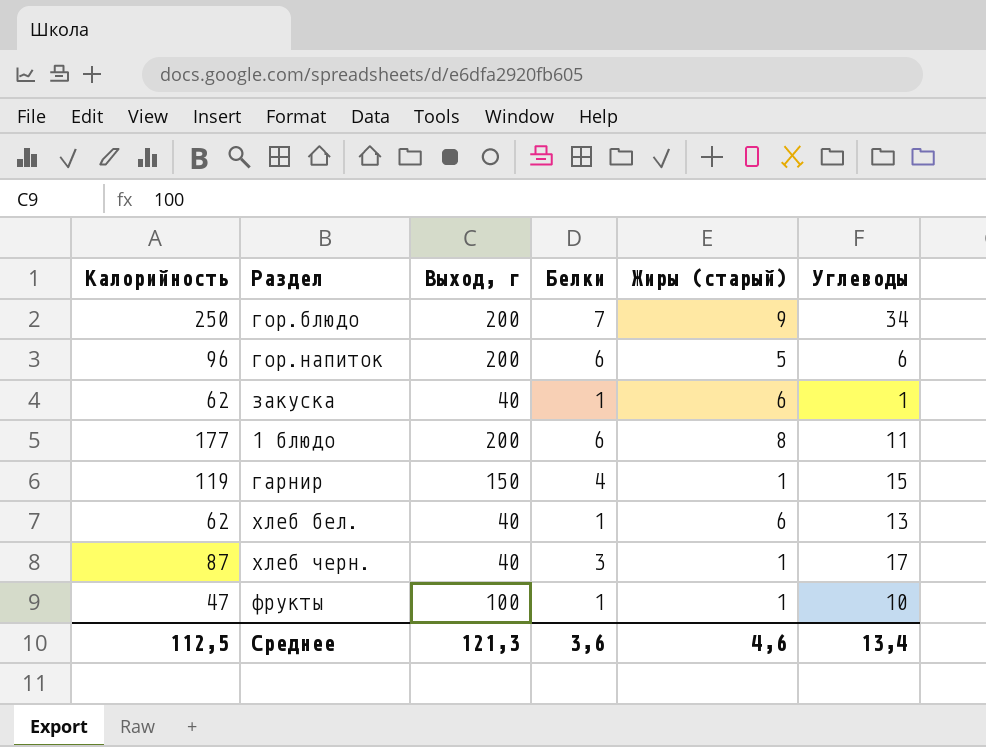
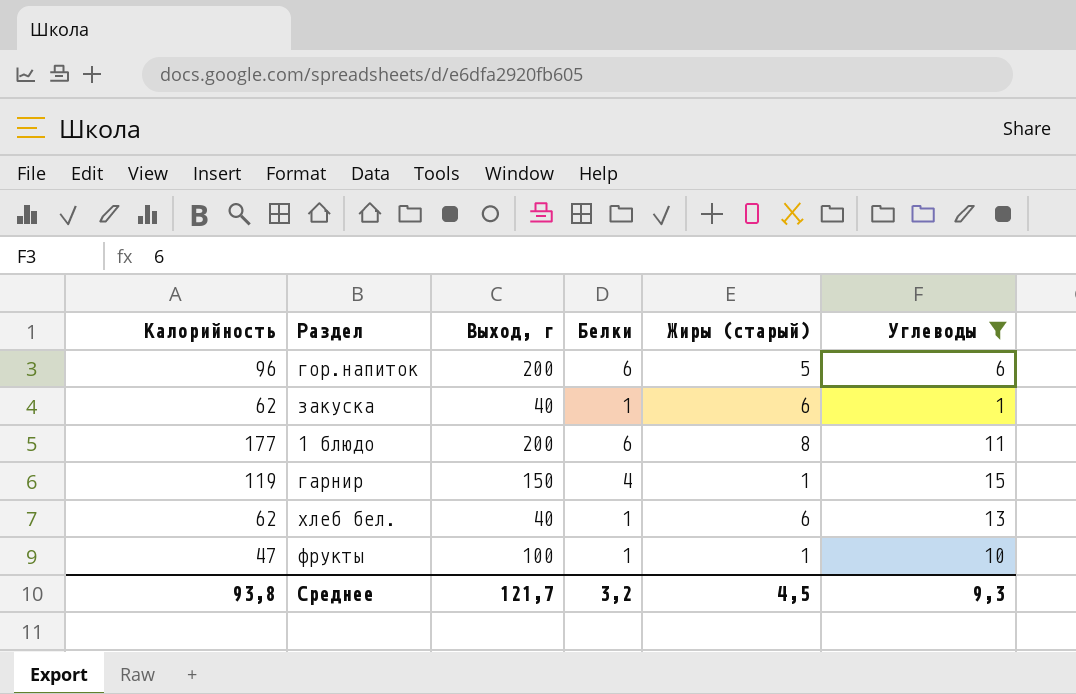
filter: none -> Углеводы <= 15
Среднее | Калорийность: 112,5 -> 93,8
Среднее | Выход, г: 121,3 -> 121,7
Среднее | Белки: 3,6 -> 3,2
Среднее | Жиры (старый): 4,6 -> 4,5
Среднее | Углеводы: 13,4 -> 9,3

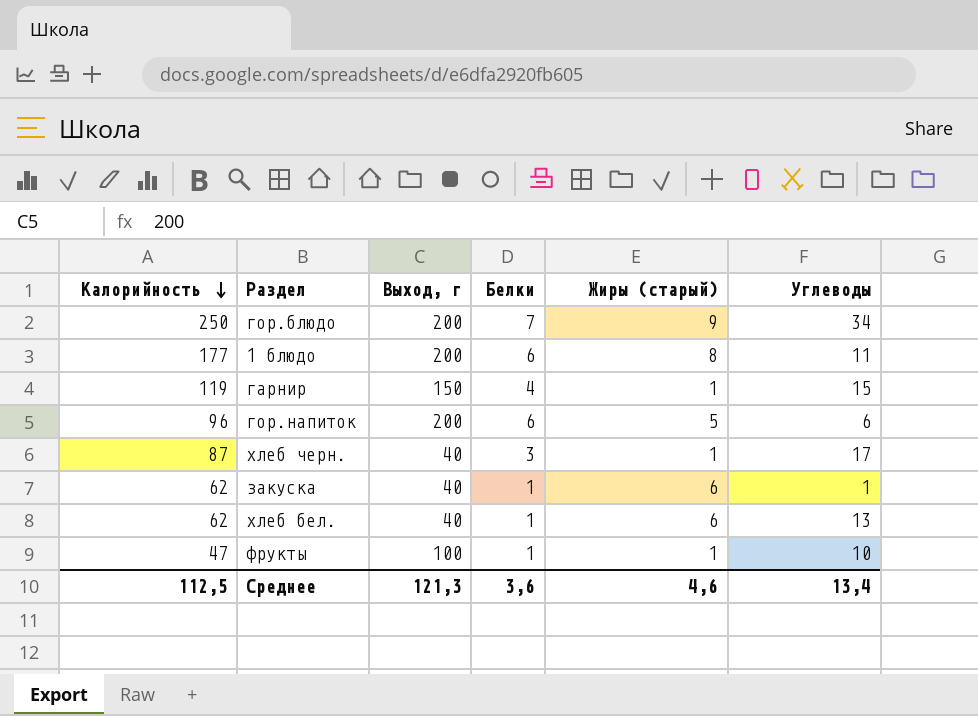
filter: Углеводы <= 15 -> none
row order: none -> Калорийность descending
Среднее | Калорийность: 93,8 -> 112,5
Среднее | Выход, г: 121,7 -> 121,3
Среднее | Белки: 3,2 -> 3,6
Среднее | Жиры (старый): 4,5 -> 4,6
Среднее | Углеводы: 9,3 -> 13,4

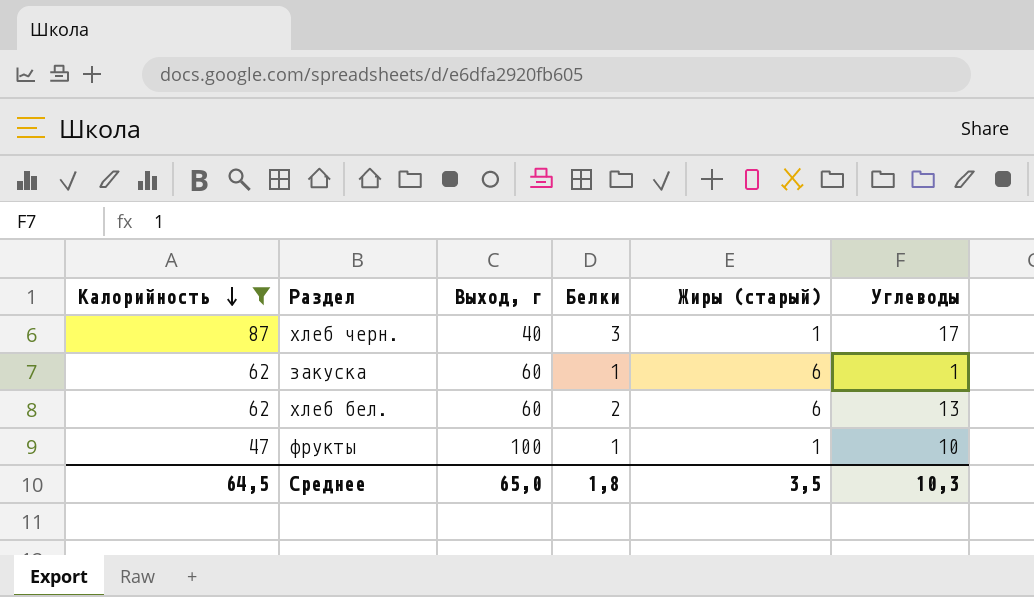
filter: none -> Калорийность <= 87
закуска | Выход, г: 40 -> 60
хлеб бел. | Выход, г: 40 -> 60
хлеб бел. | Белки: 1 -> 2
Среднее | Калорийность: 112,5 -> 64,5
Среднее | Выход, г: 121,3 -> 65,0
Среднее | Белки: 3,6 -> 1,8
Среднее | Жиры (старый): 4,6 -> 3,5
Среднее | Углеводы: 13,4 -> 10,3

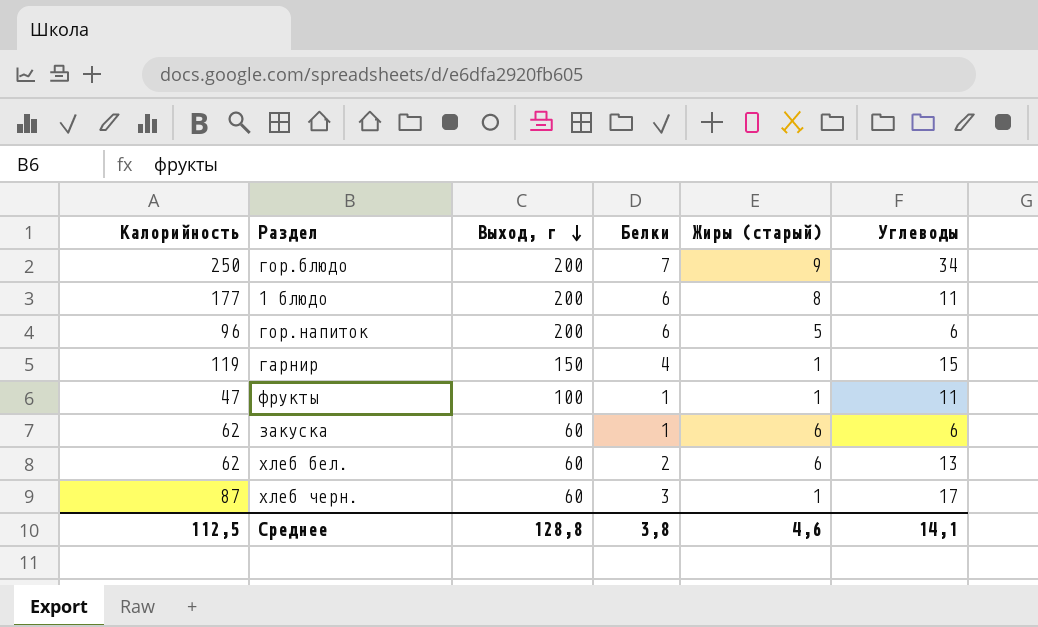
filter: Калорийность <= 87 -> none
row order: Калорийность descending -> Выход, г descending
фрукты | Углеводы: 10 -> 11
закуска | Углеводы: 1 -> 6
хлеб черн. | Выход, г: 40 -> 60
Среднее | Калорийность: 64,5 -> 112,5
Среднее | Выход, г: 65,0 -> 128,8
Среднее | Белки: 1,8 -> 3,8
Среднее | Жиры (старый): 3,5 -> 4,6
Среднее | Углеводы: 10,3 -> 14,1

